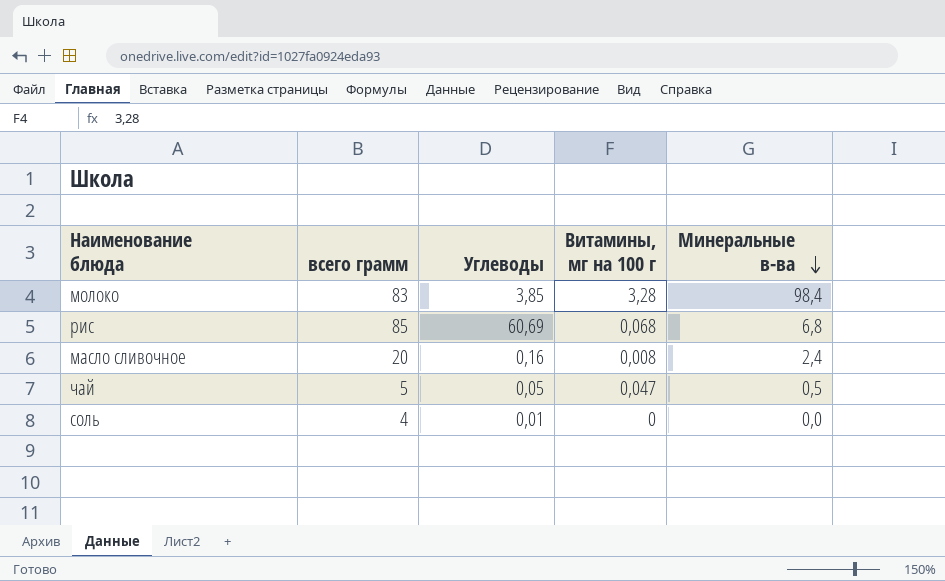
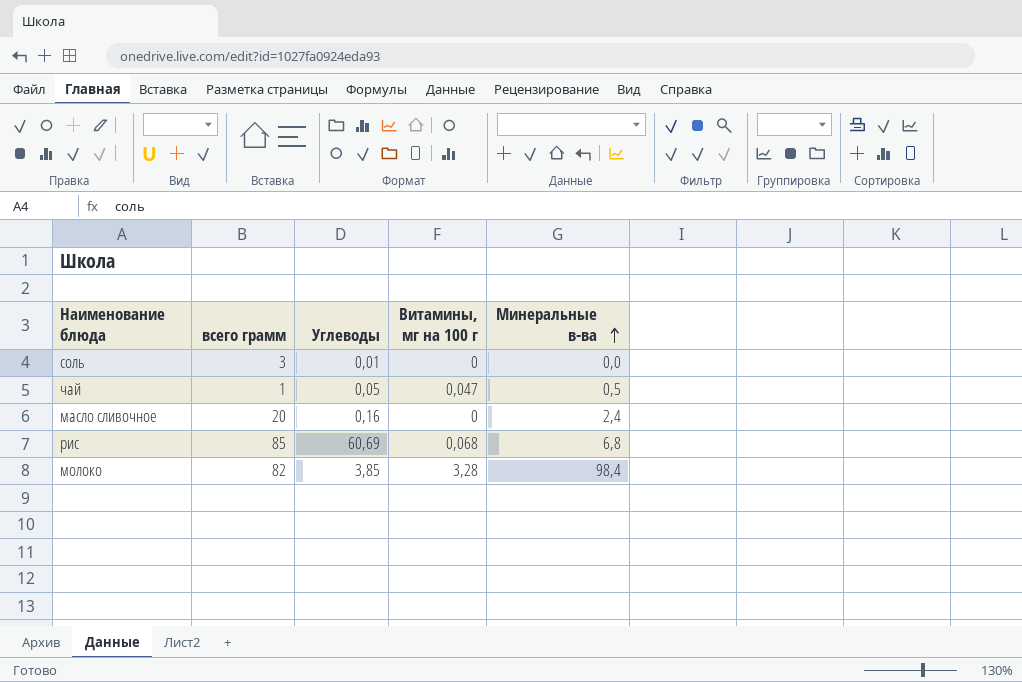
row order: Минеральные в-ва descending -> Минеральные в-ва ascending
соль | всего грамм: 4 -> 3
чай | всего грамм: 5 -> 1
масло сливочное | Витамины, мг на 100 г: 0,008 -> 0
молоко | всего грамм: 83 -> 82

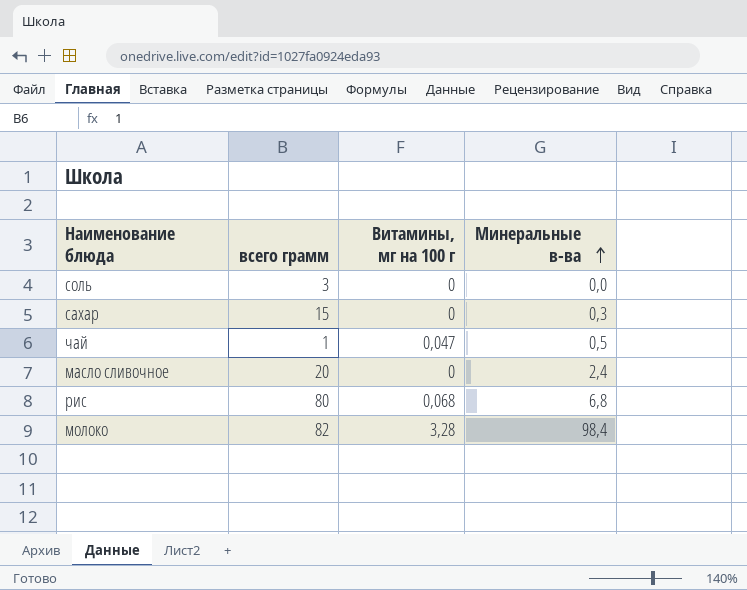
column Углеводы | position: 3 -> none
row сахар: none -> 15 | 0 | 0,3
рис | всего грамм: 85 -> 80

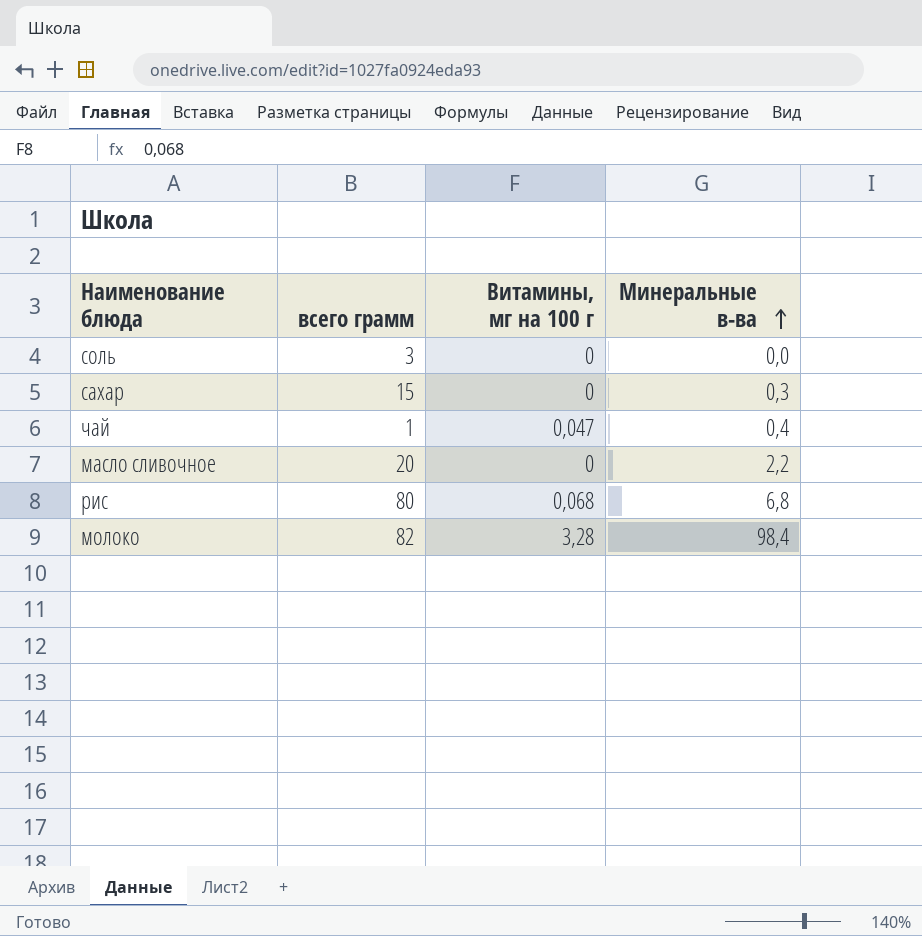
чай | Минеральные в-ва: 0,5 -> 0,4
масло сливочное | Минеральные в-ва: 2,4 -> 2,2

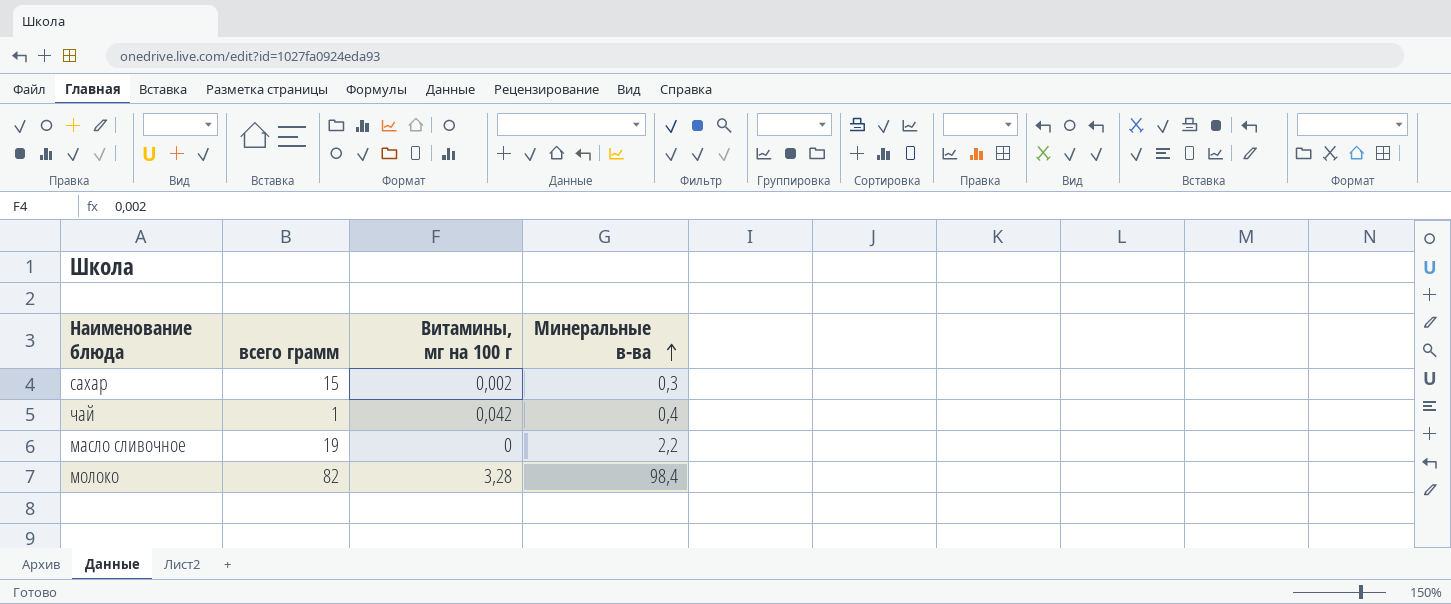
row соль: 3 | 0 | 0,0 -> none
row рис: 80 | 0,068 | 6,8 -> none
сахар | Витамины, мг на 100 г: 0 -> 0,002
чай | Витамины, мг на 100 г: 0,047 -> 0,042
масло сливочное | всего грамм: 20 -> 19

